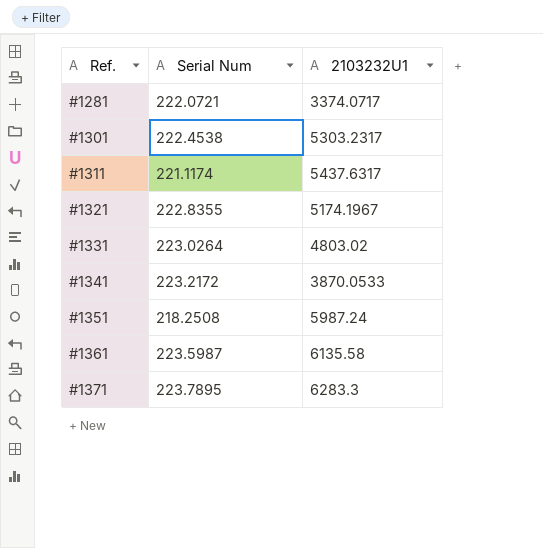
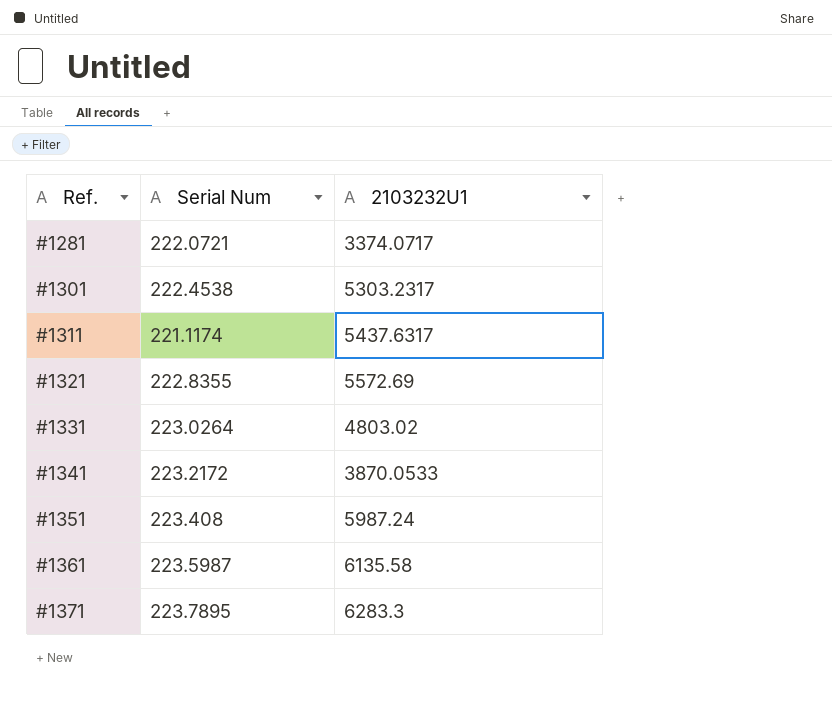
#1321 | 2103232U1: 5174.1967 -> 5572.69
#1351 | Serial Num: 218.2508 -> 223.408

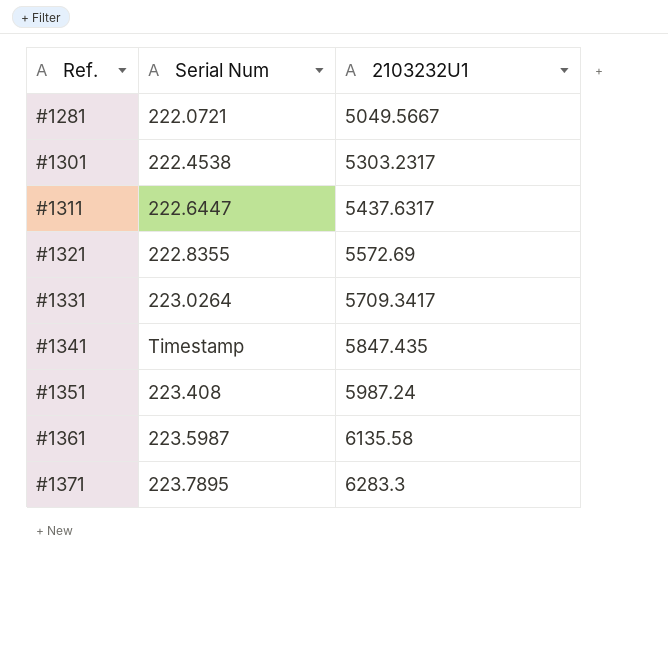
#1281 | 2103232U1: 3374.0717 -> 5049.5667
#1311 | Serial Num: 221.1174 -> 222.6447
#1331 | 2103232U1: 4803.02 -> 5709.3417
#1341 | Serial Num: 223.2172 -> Timestamp
#1341 | 2103232U1: 3870.0533 -> 5847.435

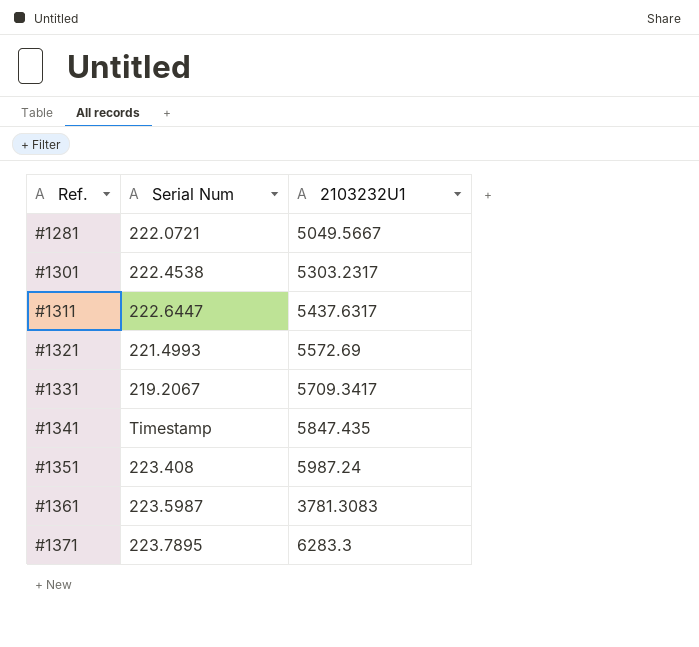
#1321 | Serial Num: 222.8355 -> 221.4993
#1331 | Serial Num: 223.0264 -> 219.2067
#1361 | 2103232U1: 6135.58 -> 3781.3083

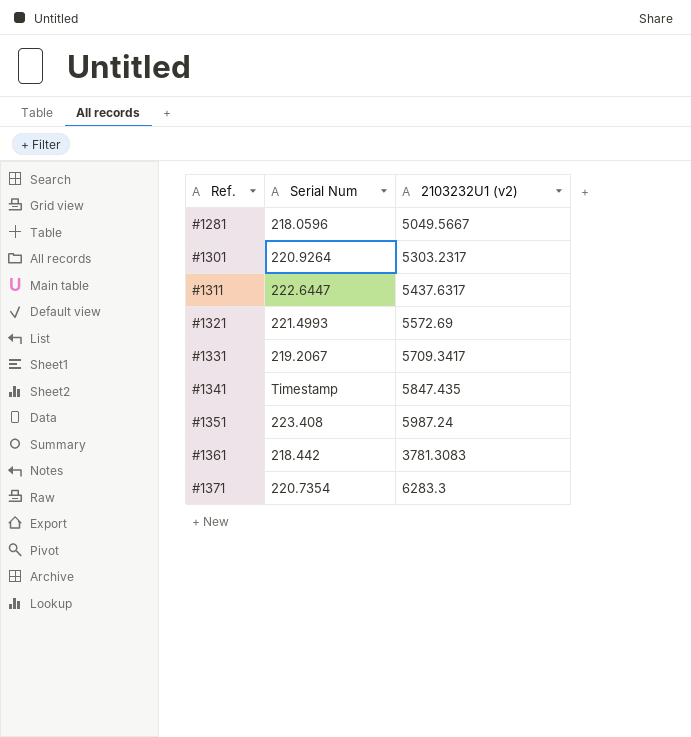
column name: 2103232U1 -> 2103232U1 (v2)
#1281 | Serial Num: 222.0721 -> 218.0596
#1301 | Serial Num: 222.4538 -> 220.9264
#1361 | Serial Num: 223.5987 -> 218.442
#1371 | Serial Num: 223.7895 -> 220.7354

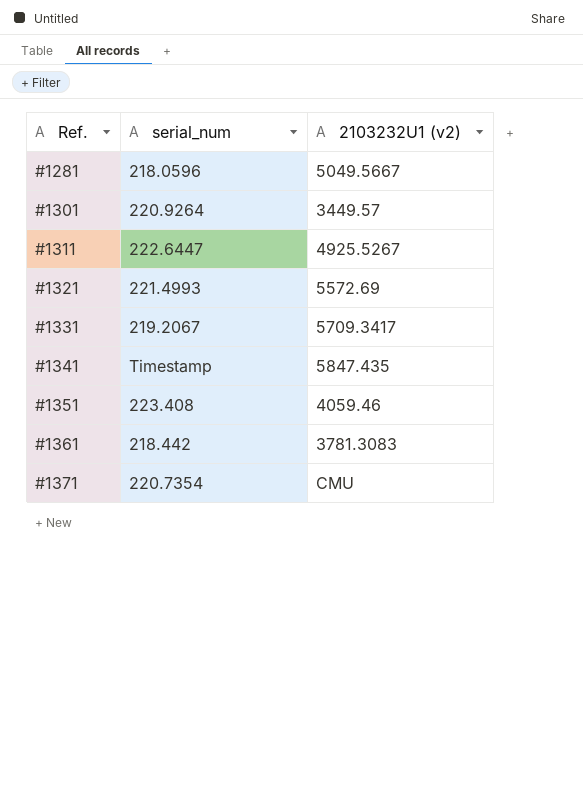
column name: Serial Num -> serial_num
#1301 | 2103232U1 (v2): 5303.2317 -> 3449.57
#1311 | 2103232U1 (v2): 5437.6317 -> 4925.5267
#1351 | 2103232U1 (v2): 5987.24 -> 4059.46
#1371 | 2103232U1 (v2): 6283.3 -> CMU

